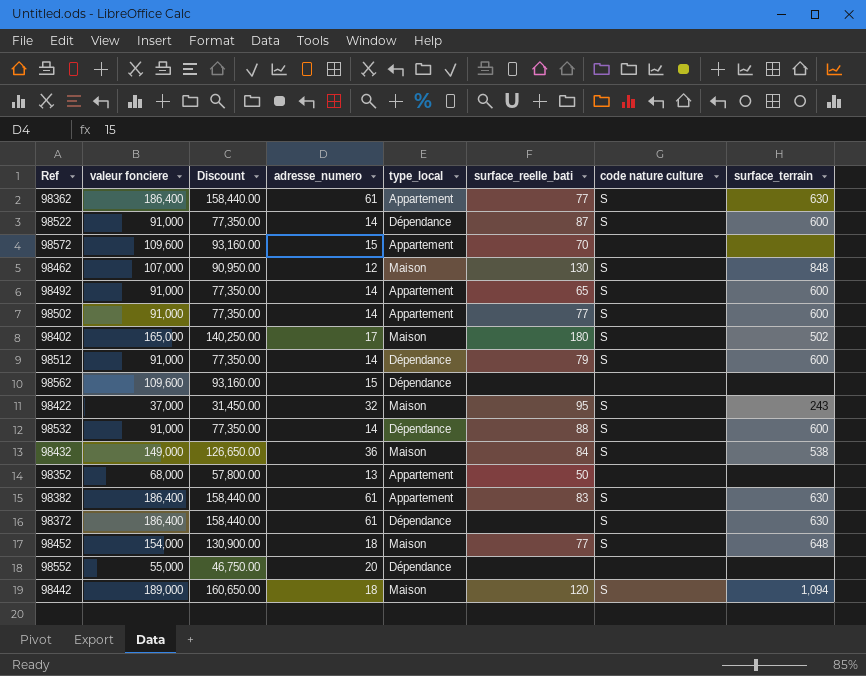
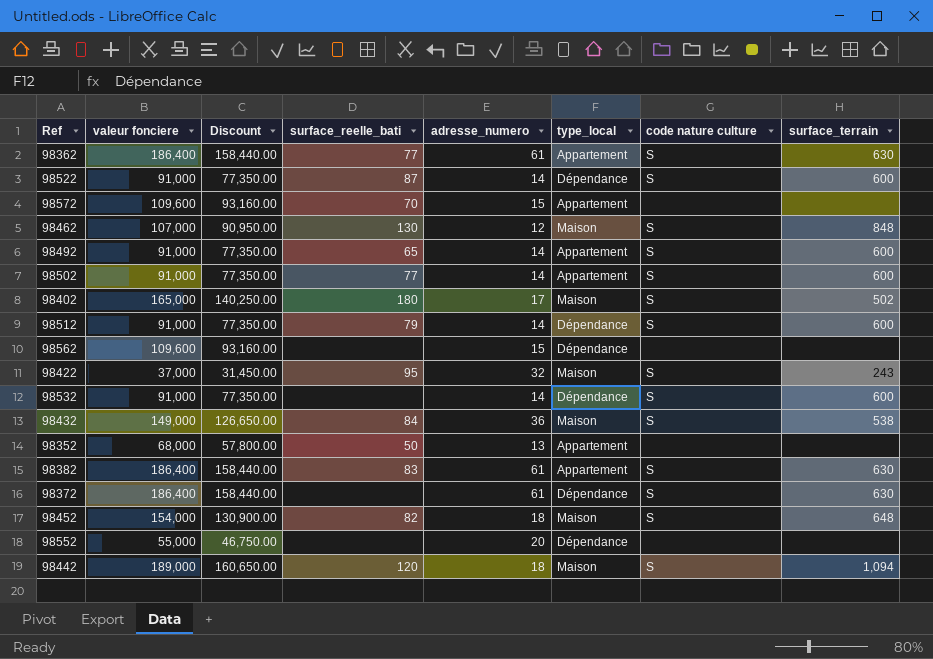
column surface_reelle_bati | position: 6 -> 4
98532 | surface_reelle_bati: 88 -> none
98452 | surface_reelle_bati: 77 -> 82

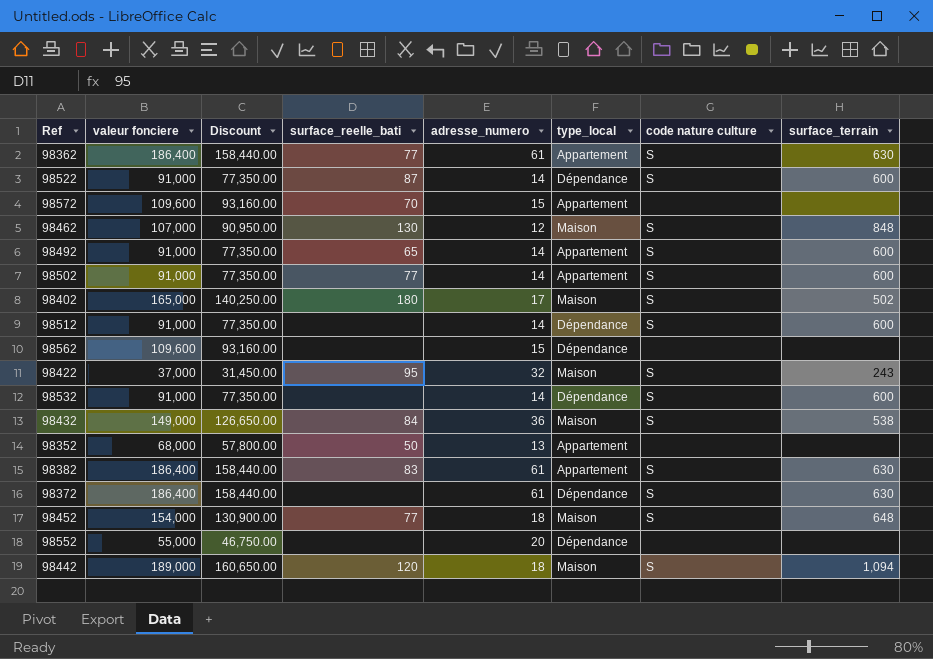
98512 | surface_reelle_bati: 79 -> none
98452 | surface_reelle_bati: 82 -> 77

